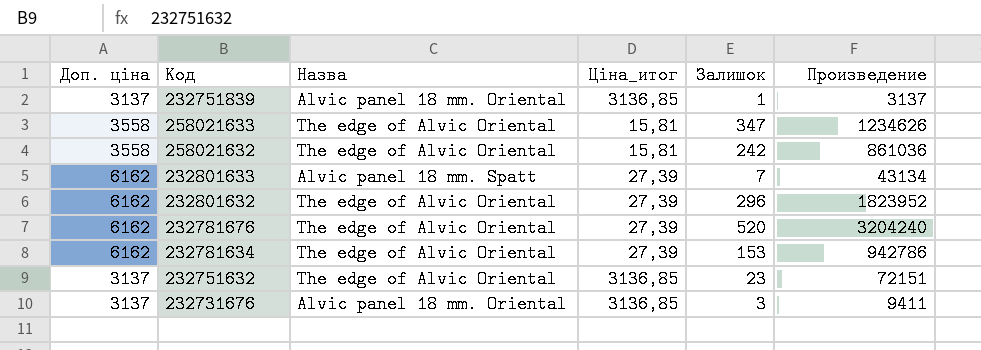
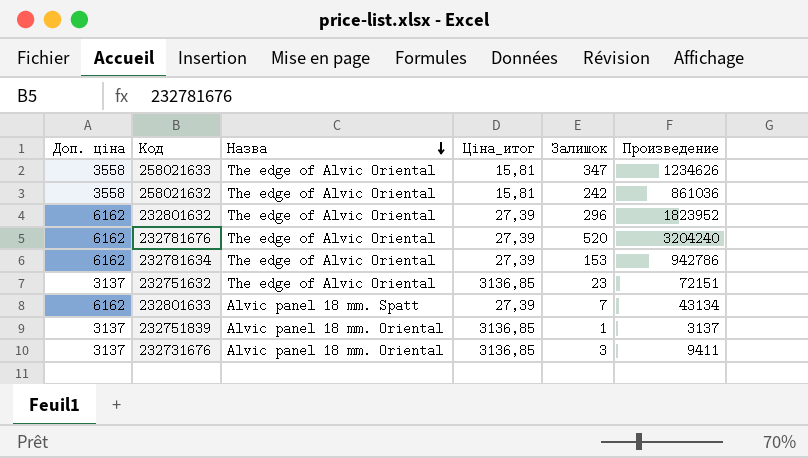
row order: none -> Назва descending

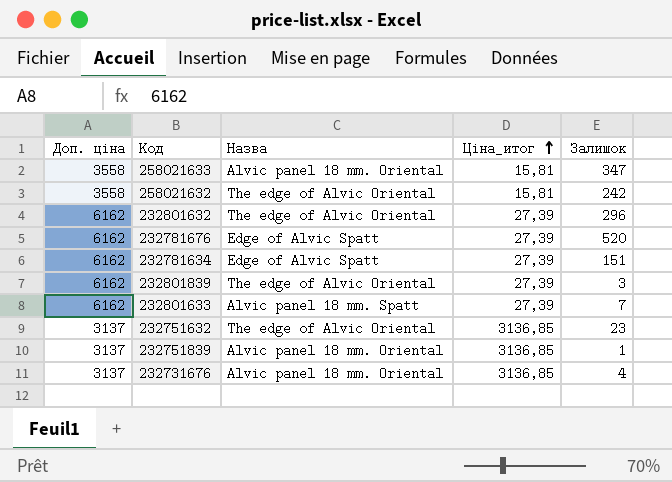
row order: Назва descending -> Ціна_итог ascending
column Произведение | formula: [Доп. ціна] * [Залишок] -> none
258021633 | Назва: The edge of Alvic Oriental -> Alvic panel 18 mm. Oriental
232781676 | Назва: The edge of Alvic Oriental -> Edge of Alvic Spatt
232781634 | Назва: The edge of Alvic Oriental -> Edge of Alvic Spatt
232781634 | Залишок: 153 -> 151
row 232801839: none -> 6162 | The edge of Alvic Oriental | 27,39 | 3
232731676 | Залишок: 3 -> 4

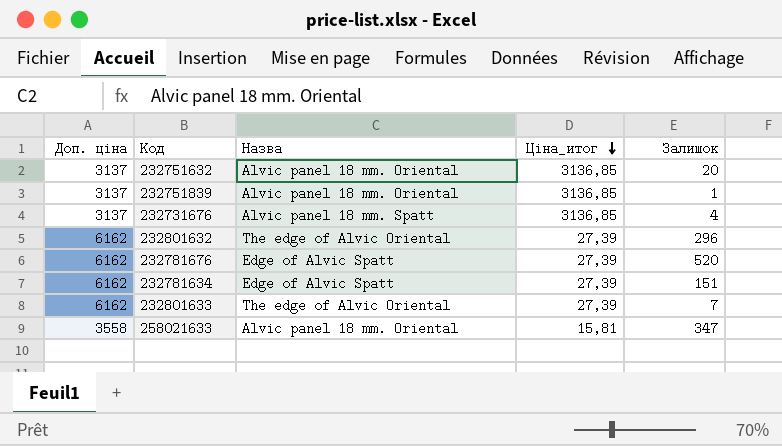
row order: Ціна_итог ascending -> Ціна_итог descending
row 258021632: 3558 | The edge of Alvic Oriental | 15,81 | 242 -> none
row 232801839: 6162 | The edge of Alvic Oriental | 27,39 | 3 -> none
232751632 | Назва: The edge of Alvic Oriental -> Alvic panel 18 mm. Oriental
232751632 | Залишок: 23 -> 20
232731676 | Назва: Alvic panel 18 mm. Oriental -> Alvic panel 18 mm. Spatt
232801633 | Назва: Alvic panel 18 mm. Spatt -> The edge of Alvic Oriental

